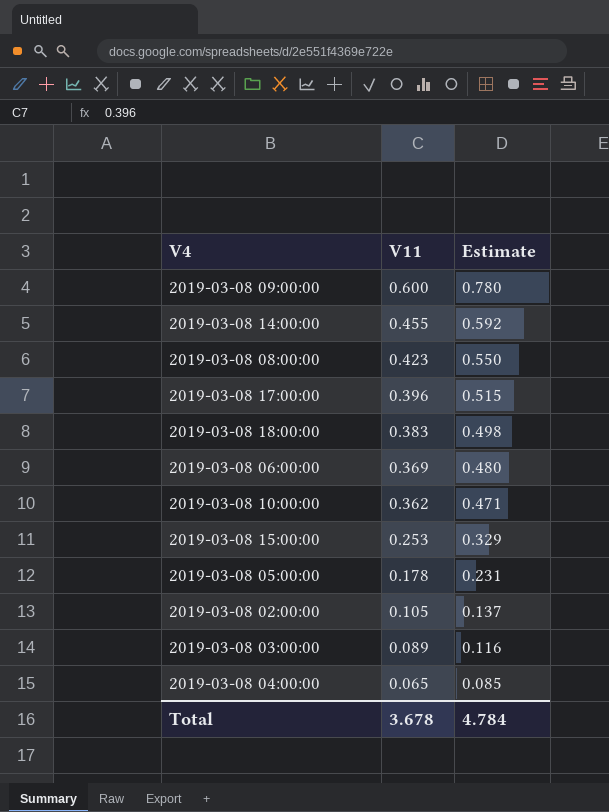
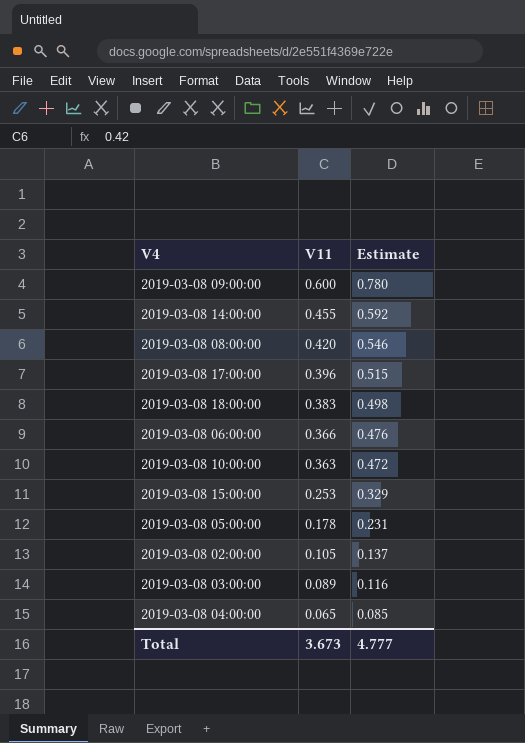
2019-03-08 08:00:00 | V11: 0.423 -> 0.420
2019-03-08 08:00:00 | Estimate: 0.550 -> 0.546
2019-03-08 06:00:00 | V11: 0.369 -> 0.366
2019-03-08 06:00:00 | Estimate: 0.480 -> 0.476
2019-03-08 10:00:00 | V11: 0.362 -> 0.363
2019-03-08 10:00:00 | Estimate: 0.471 -> 0.472
Total | V11: 3.678 -> 3.673
Total | Estimate: 4.784 -> 4.777

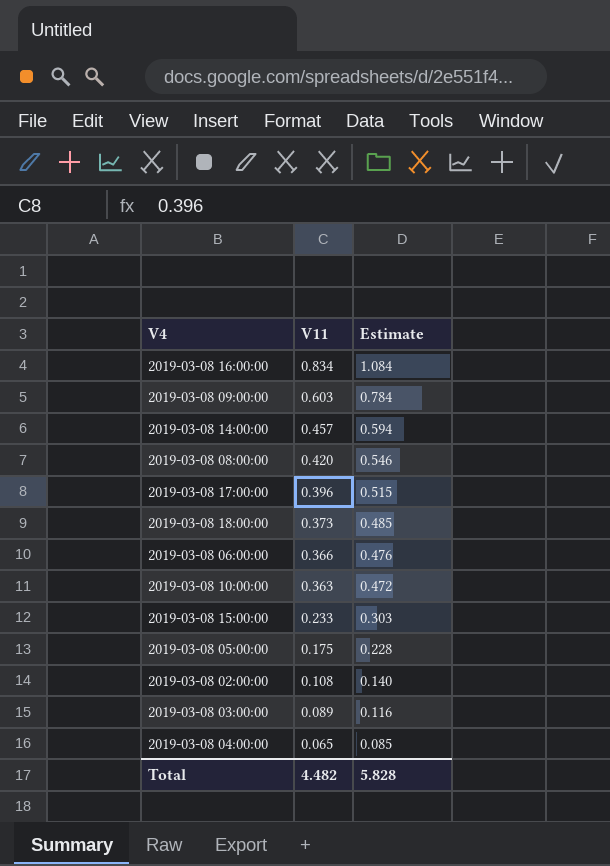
row 2019-03-08 16:00:00: none -> 0.834 | 1.084
2019-03-08 09:00:00 | V11: 0.600 -> 0.603
2019-03-08 09:00:00 | Estimate: 0.780 -> 0.784
2019-03-08 14:00:00 | V11: 0.455 -> 0.457
2019-03-08 14:00:00 | Estimate: 0.592 -> 0.594
2019-03-08 18:00:00 | V11: 0.383 -> 0.373
2019-03-08 18:00:00 | Estimate: 0.498 -> 0.485
2019-03-08 15:00:00 | V11: 0.253 -> 0.233
2019-03-08 15:00:00 | Estimate: 0.329 -> 0.303
2019-03-08 05:00:00 | V11: 0.178 -> 0.175
2019-03-08 05:00:00 | Estimate: 0.231 -> 0.228
2019-03-08 02:00:00 | V11: 0.105 -> 0.108
2019-03-08 02:00:00 | Estimate: 0.137 -> 0.140
Total | V11: 3.673 -> 4.482
Total | Estimate: 4.777 -> 5.828

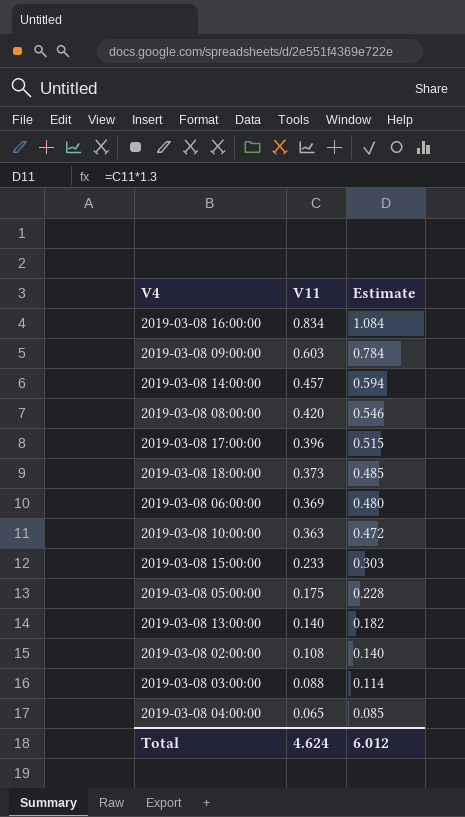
2019-03-08 06:00:00 | V11: 0.366 -> 0.369
2019-03-08 06:00:00 | Estimate: 0.476 -> 0.480
row 2019-03-08 13:00:00: none -> 0.140 | 0.182
2019-03-08 03:00:00 | V11: 0.089 -> 0.088
2019-03-08 03:00:00 | Estimate: 0.116 -> 0.114
Total | V11: 4.482 -> 4.624
Total | Estimate: 5.828 -> 6.012

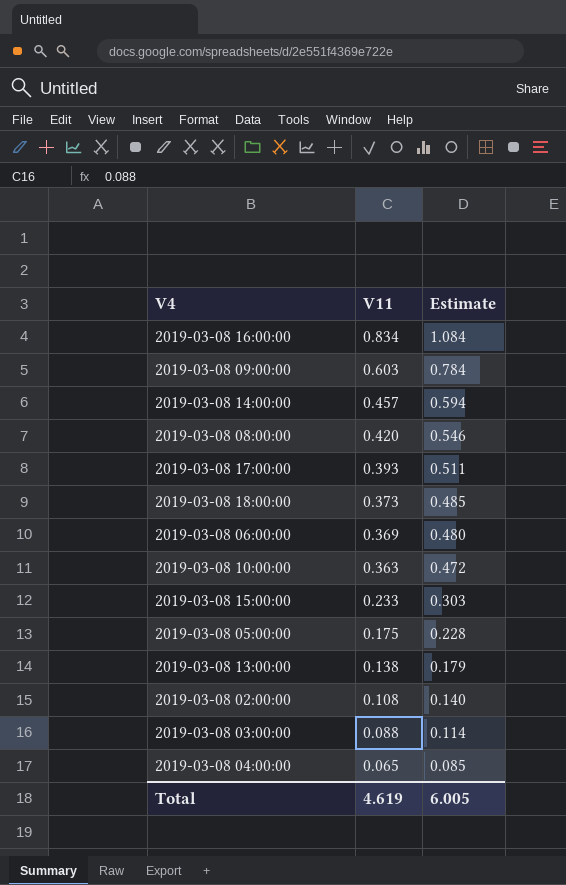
2019-03-08 17:00:00 | V11: 0.396 -> 0.393
2019-03-08 17:00:00 | Estimate: 0.515 -> 0.511
2019-03-08 13:00:00 | V11: 0.140 -> 0.138
2019-03-08 13:00:00 | Estimate: 0.182 -> 0.179
Total | V11: 4.624 -> 4.619
Total | Estimate: 6.012 -> 6.005

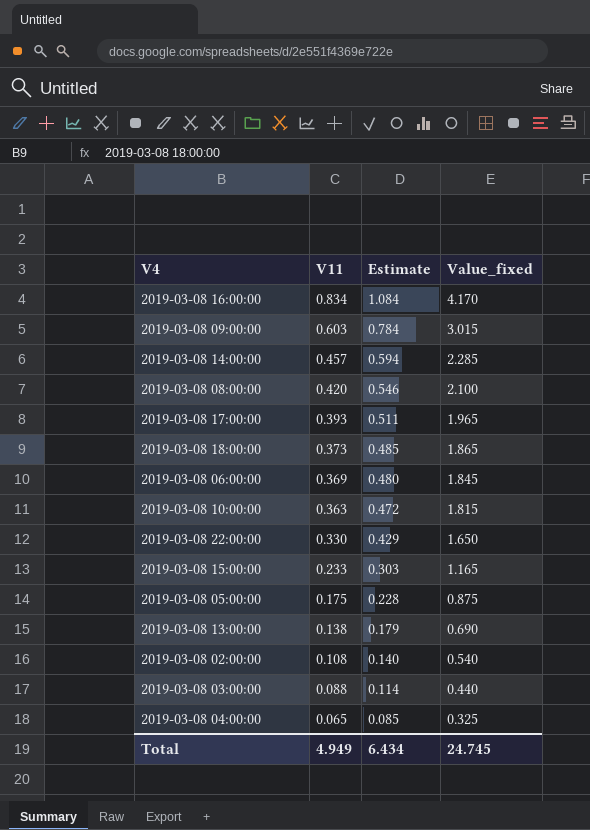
column Value_fixed | formula: none -> [V11] * 5
row 2019-03-08 22:00:00: none -> 0.330 | 0.429 | 1.650
Total | V11: 4.619 -> 4.949
Total | Estimate: 6.005 -> 6.434

